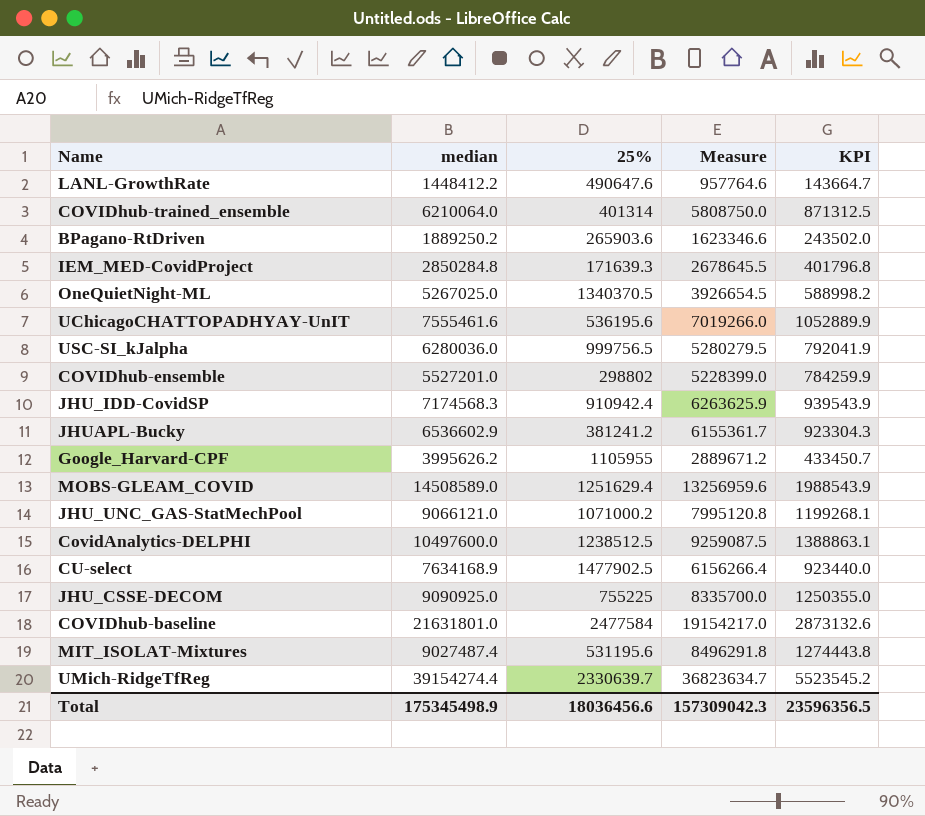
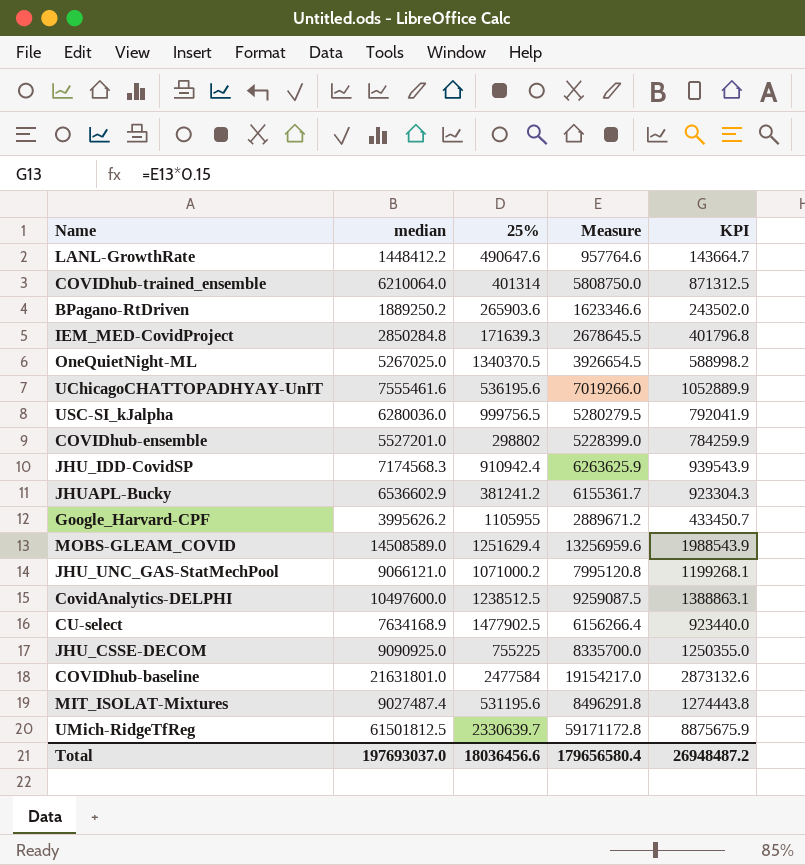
UMich-RidgeTfReg | median: 39154274.4 -> 61501812.5
UMich-RidgeTfReg | Measure: 36823634.7 -> 59171172.8
UMich-RidgeTfReg | KPI: 5523545.2 -> 8875675.9
Total | median: 175345498.9 -> 197693037.0
Total | Measure: 157309042.3 -> 179656580.4
Total | KPI: 23596356.5 -> 26948487.2

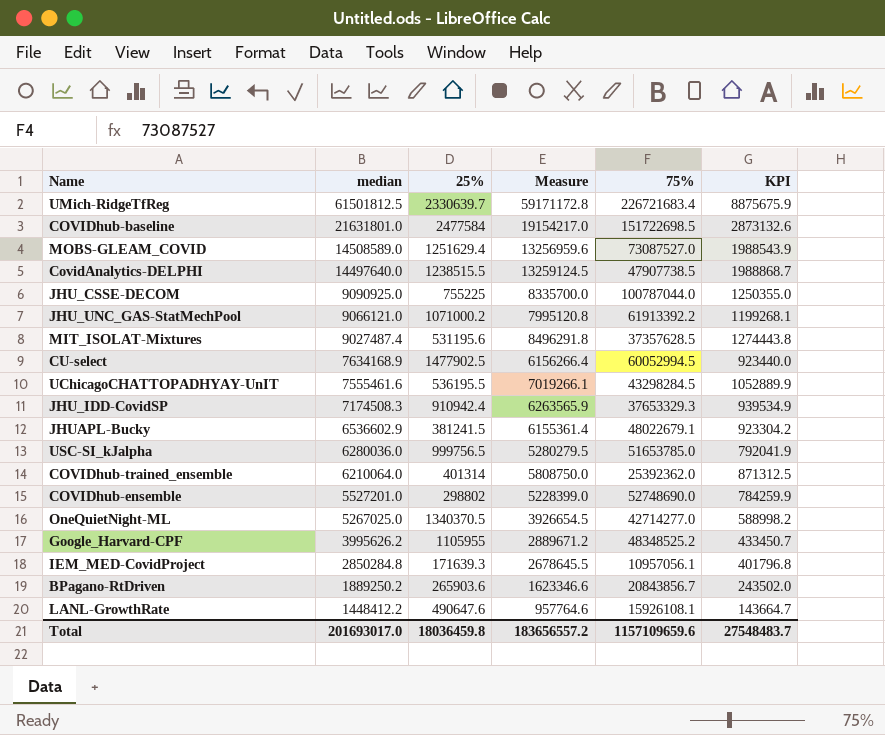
row order: none -> median descending
column 75% | position: none -> 5
CovidAnalytics-DELPHI | median: 10497600.0 -> 14497640.0
CovidAnalytics-DELPHI | 25%: 1238512.5 -> 1238515.5
CovidAnalytics-DELPHI | Measure: 9259087.5 -> 13259124.5
CovidAnalytics-DELPHI | KPI: 1388863.1 -> 1988868.7
UChicagoCHATTOPADHYAY-UnIT | 25%: 536195.6 -> 536195.5
UChicagoCHATTOPADHYAY-UnIT | Measure: 7019266.0 -> 7019266.1
JHU_IDD-CovidSP | median: 7174568.3 -> 7174508.3
JHU_IDD-CovidSP | Measure: 6263625.9 -> 6263565.9
JHU_IDD-CovidSP | KPI: 939543.9 -> 939534.9
JHUAPL-Bucky | 25%: 381241.2 -> 381241.5
JHUAPL-Bucky | Measure: 6155361.7 -> 6155361.4
JHUAPL-Bucky | KPI: 923304.3 -> 923304.2
Total | median: 197693037.0 -> 201693017.0
Total | 25%: 18036456.6 -> 18036459.8
Total | Measure: 179656580.4 -> 183656557.2
Total | KPI: 26948487.2 -> 27548483.7

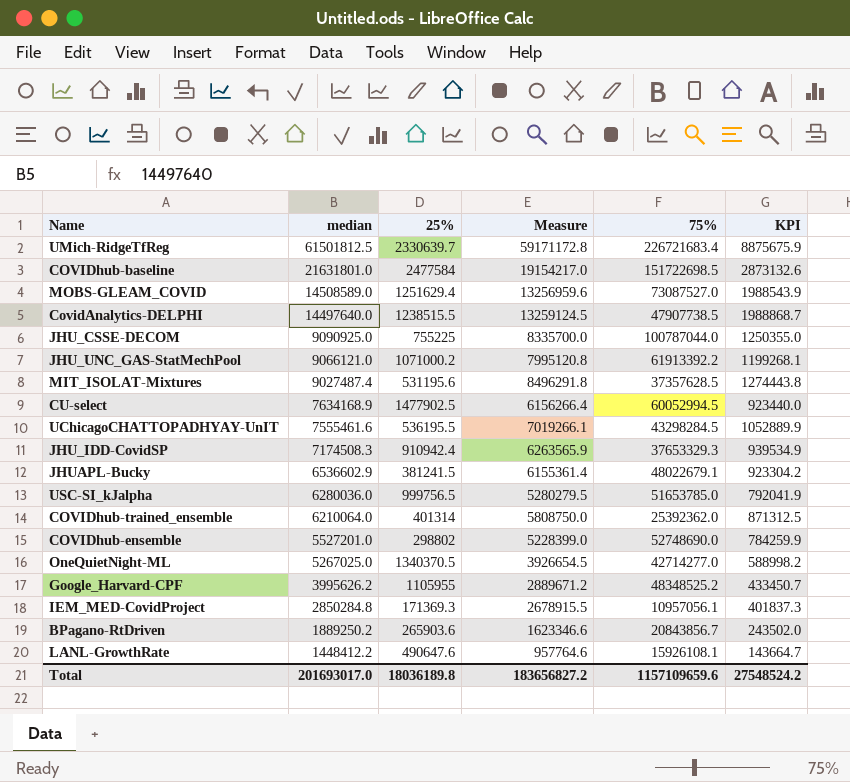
IEM_MED-CovidProject | 25%: 171639.3 -> 171369.3
IEM_MED-CovidProject | Measure: 2678645.5 -> 2678915.5
IEM_MED-CovidProject | KPI: 401796.8 -> 401837.3
Total | 25%: 18036459.8 -> 18036189.8
Total | Measure: 183656557.2 -> 183656827.2
Total | KPI: 27548483.7 -> 27548524.2

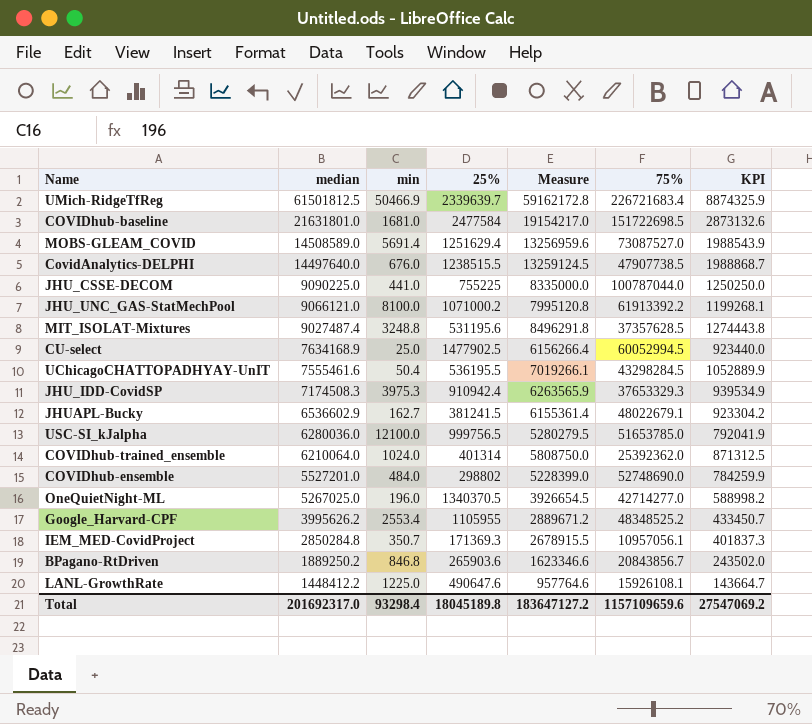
column min | position: none -> 3
UMich-RidgeTfReg | 25%: 2330639.7 -> 2339639.7
UMich-RidgeTfReg | Measure: 59171172.8 -> 59162172.8
UMich-RidgeTfReg | KPI: 8875675.9 -> 8874325.9
JHU_CSSE-DECOM | median: 9090925.0 -> 9090225.0
JHU_CSSE-DECOM | Measure: 8335700.0 -> 8335000.0
JHU_CSSE-DECOM | KPI: 1250355.0 -> 1250250.0
Total | median: 201693017.0 -> 201692317.0
Total | 25%: 18036189.8 -> 18045189.8
Total | Measure: 183656827.2 -> 183647127.2
Total | KPI: 27548524.2 -> 27547069.2

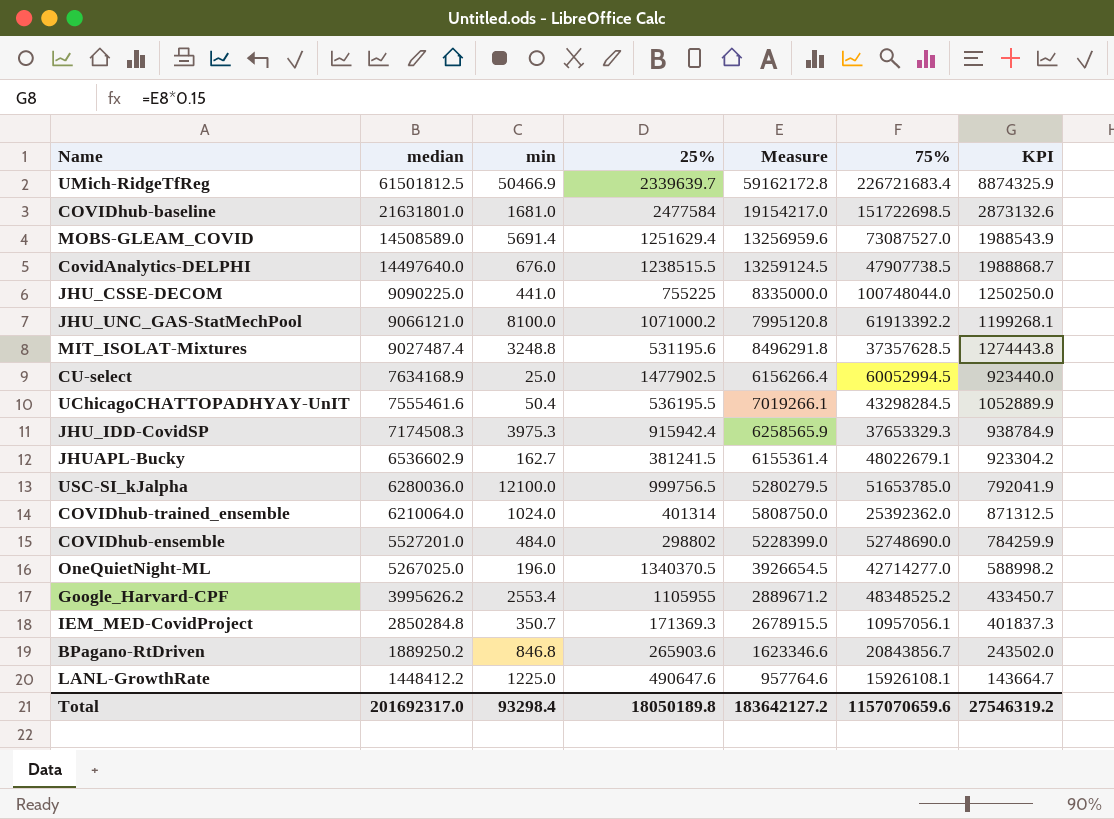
JHU_CSSE-DECOM | 75%: 100787044.0 -> 100748044.0
JHU_IDD-CovidSP | 25%: 910942.4 -> 915942.4
JHU_IDD-CovidSP | Measure: 6263565.9 -> 6258565.9
JHU_IDD-CovidSP | KPI: 939534.9 -> 938784.9
Total | 25%: 18045189.8 -> 18050189.8
Total | Measure: 183647127.2 -> 183642127.2
Total | 75%: 1157109659.6 -> 1157070659.6
Total | KPI: 27547069.2 -> 27546319.2

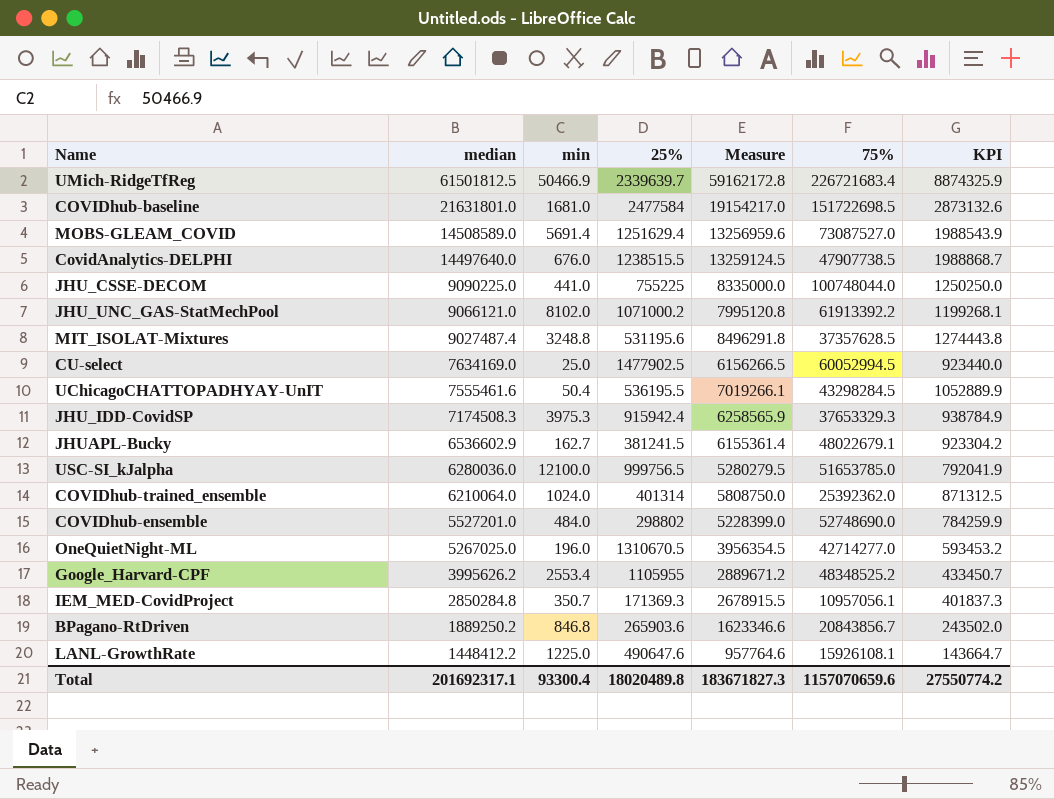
JHU_UNC_GAS-StatMechPool | min: 8100.0 -> 8102.0
CU-select | median: 7634168.9 -> 7634169.0
CU-select | Measure: 6156266.4 -> 6156266.5
OneQuietNight-ML | 25%: 1340370.5 -> 1310670.5
OneQuietNight-ML | Measure: 3926654.5 -> 3956354.5
OneQuietNight-ML | KPI: 588998.2 -> 593453.2
Total | median: 201692317.0 -> 201692317.1
Total | min: 93298.4 -> 93300.4
Total | 25%: 18050189.8 -> 18020489.8
Total | Measure: 183642127.2 -> 183671827.3
Total | KPI: 27546319.2 -> 27550774.2

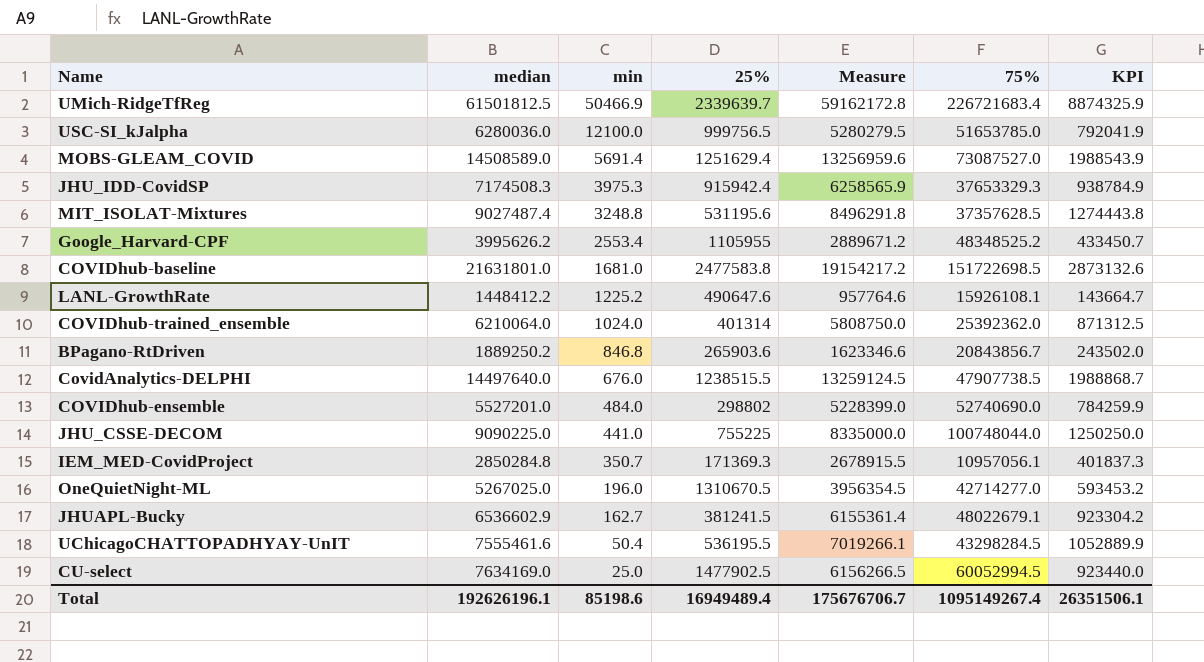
row order: median descending -> min descending
row JHU_UNC_GAS-StatMechPool: 9066121.0 | 8102.0 | 1071000.2 | 7995120.8 | 61913392.2 | 1199268.1 -> none
COVIDhub-baseline | 25%: 2477584 -> 2477583.8
COVIDhub-baseline | Measure: 19154217.0 -> 19154217.2
LANL-GrowthRate | min: 1225.0 -> 1225.2
COVIDhub-ensemble | 75%: 52748690.0 -> 52740690.0
Total | median: 201692317.1 -> 192626196.1
Total | min: 93300.4 -> 85198.6
Total | 25%: 18020489.8 -> 16949489.4
Total | Measure: 183671827.3 -> 175676706.7
Total | 75%: 1157070659.6 -> 1095149267.4
Total | KPI: 27550774.2 -> 26351506.1

